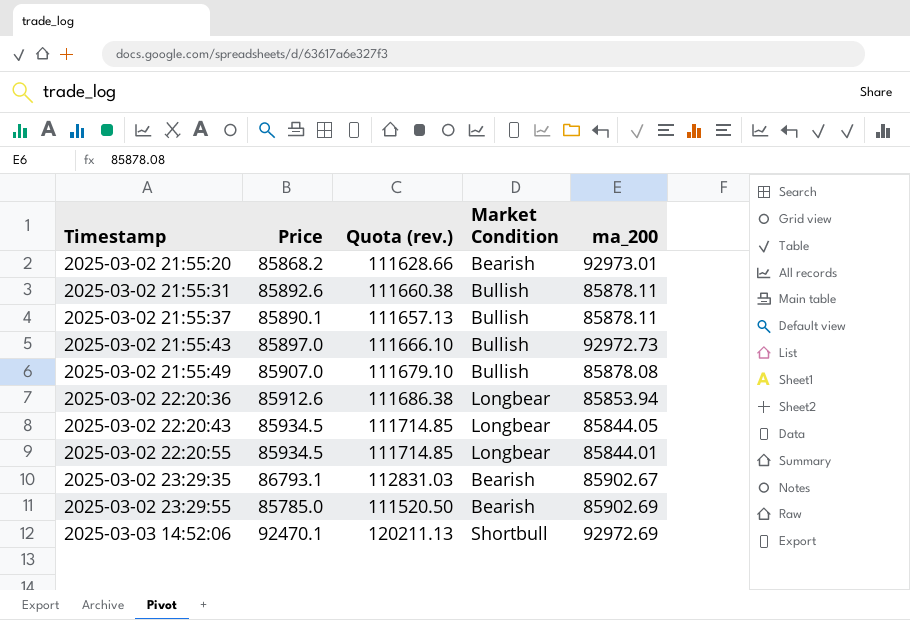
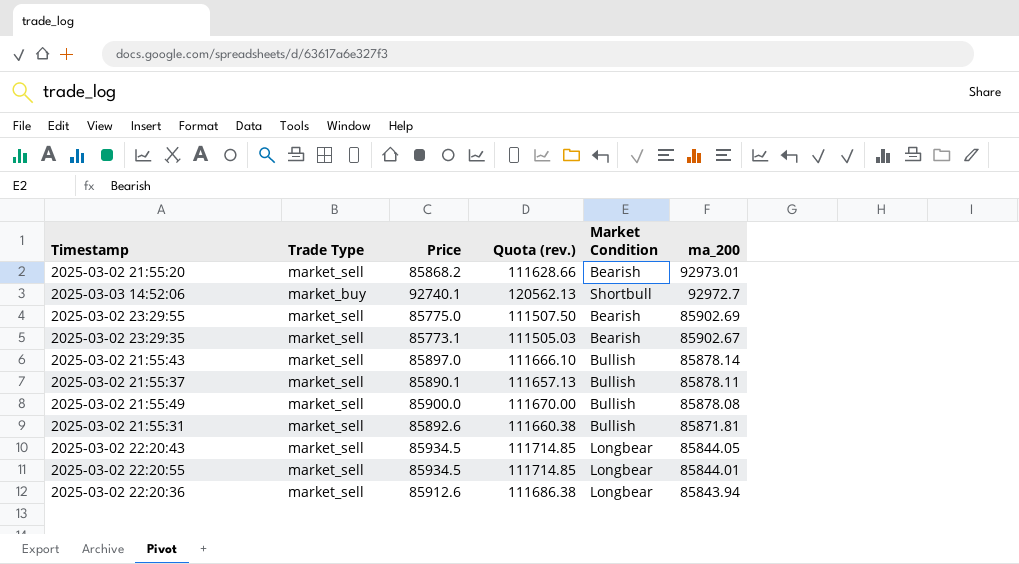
row order: Timestamp ascending -> ma_200 descending
column Trade Type | position: none -> 2
2025-03-03 14:52:06 | Price: 92470.1 -> 92740.1
2025-03-03 14:52:06 | Quota (rev.): 120211.13 -> 120562.13
2025-03-03 14:52:06 | ma_200: 92972.69 -> 92972.7
2025-03-02 23:29:55 | Price: 85785.0 -> 85775.0
2025-03-02 23:29:55 | Quota (rev.): 111520.50 -> 111507.50
2025-03-02 23:29:35 | Price: 86793.1 -> 85773.1
2025-03-02 23:29:35 | Quota (rev.): 112831.03 -> 111505.03
2025-03-02 21:55:43 | ma_200: 92972.73 -> 85878.14
2025-03-02 21:55:49 | Price: 85907.0 -> 85900.0
2025-03-02 21:55:49 | Quota (rev.): 111679.10 -> 111670.00
2025-03-02 21:55:31 | ma_200: 85878.11 -> 85871.81
2025-03-02 22:20:36 | ma_200: 85853.94 -> 85843.94

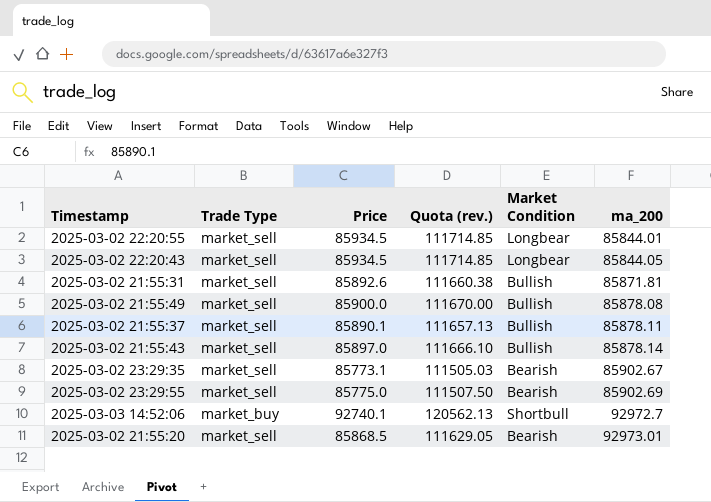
row order: ma_200 descending -> ma_200 ascending
row 2025-03-02 22:20:36: market_sell | 85912.6 | 111686.38 | Longbear | 85843.94 -> none
2025-03-02 21:55:20 | Price: 85868.2 -> 85868.5
2025-03-02 21:55:20 | Quota (rev.): 111628.66 -> 111629.05

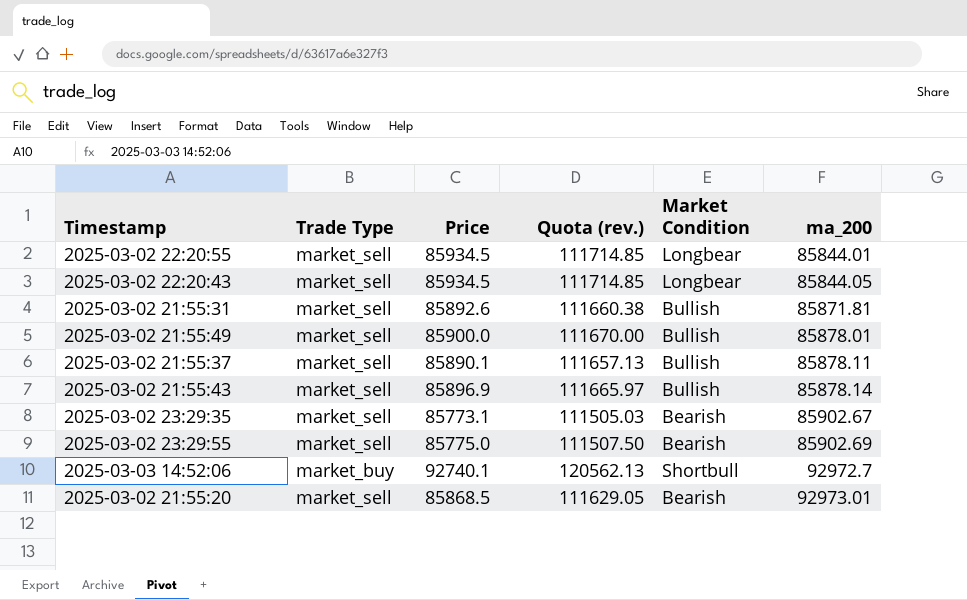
2025-03-02 21:55:49 | ma_200: 85878.08 -> 85878.01
2025-03-02 21:55:43 | Price: 85897.0 -> 85896.9
2025-03-02 21:55:43 | Quota (rev.): 111666.10 -> 111665.97

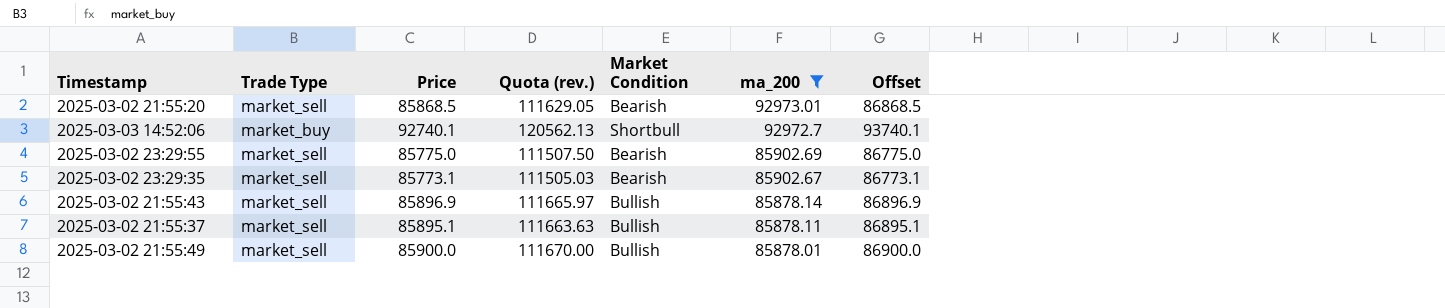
filter: none -> ma_200 >= 85878.01
row order: ma_200 ascending -> ma_200 descending
column Offset | formula: none -> [Price] + 1000
2025-03-02 21:55:37 | Price: 85890.1 -> 85895.1
2025-03-02 21:55:37 | Quota (rev.): 111657.13 -> 111663.63

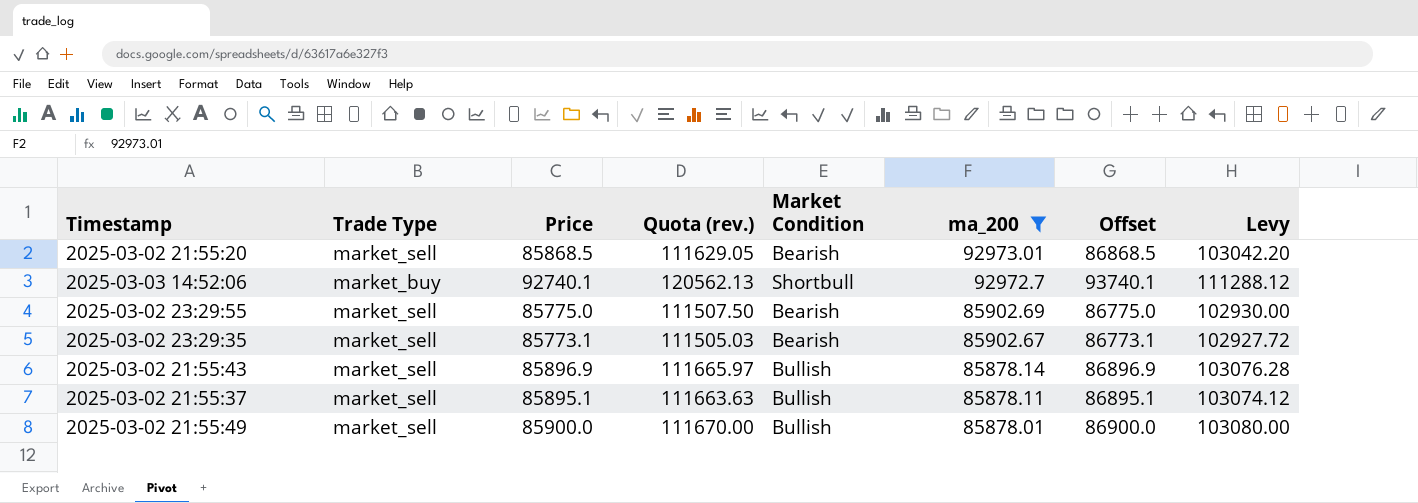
column Levy | formula: none -> [Price] * 1.2

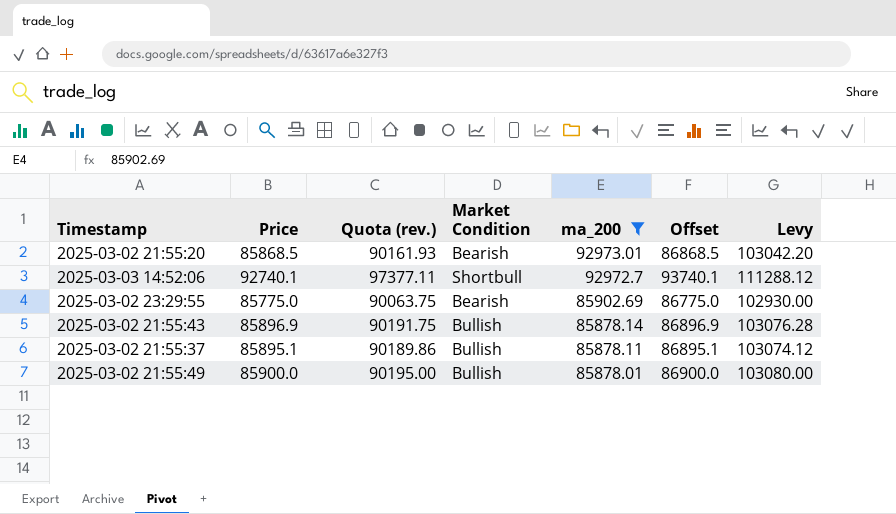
column Trade Type | position: 2 -> none
column Quota (rev.) | formula: [Price] * 1.3 -> [Price] * 1.05
row 2025-03-02 23:29:35: market_sell | 85773.1 | 111505.03 | Bearish | 85902.67 | 86773.1 | 102927.72 -> none

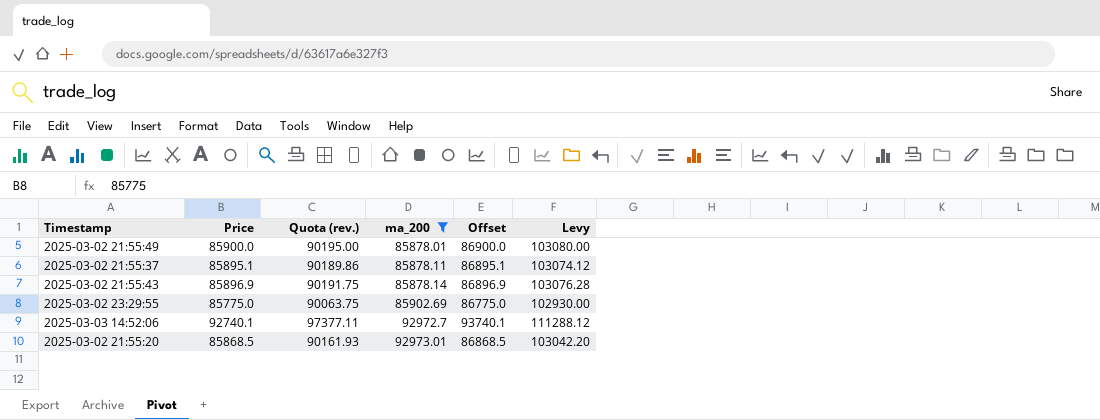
row order: ma_200 descending -> ma_200 ascending
column Market Condition | position: 4 -> none

